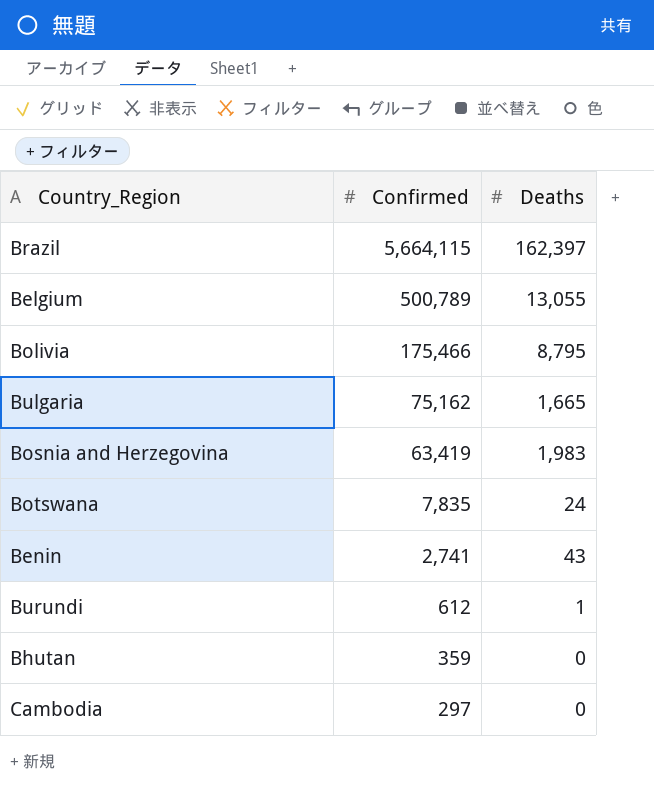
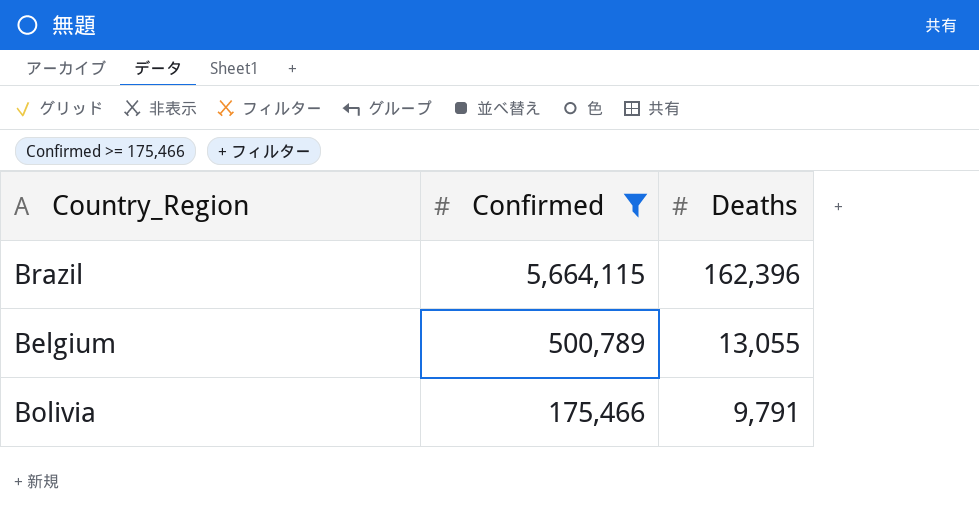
filter: none -> Confirmed >= 175,466
Brazil | Deaths: 162,397 -> 162,396
Bolivia | Deaths: 8,795 -> 9,791

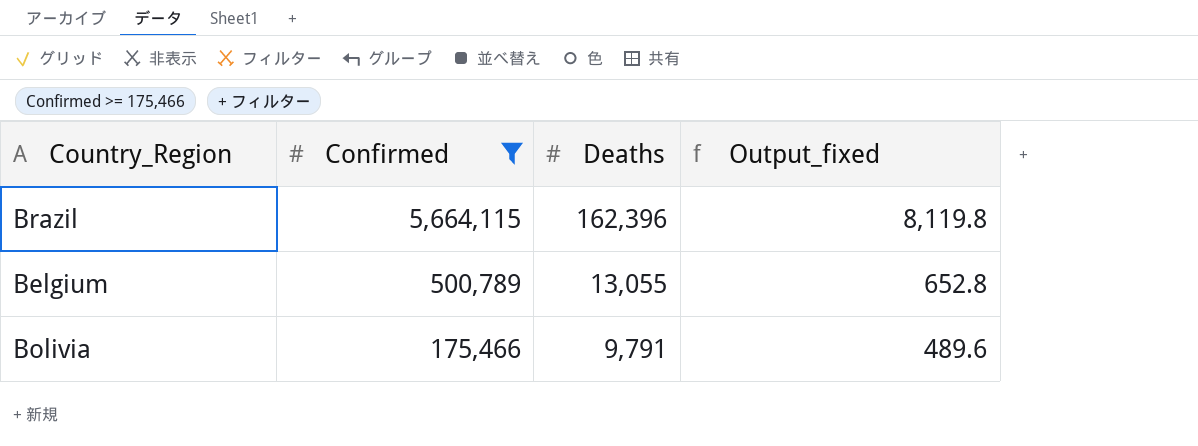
column Output_fixed | formula: none -> [Deaths] * 0.05

